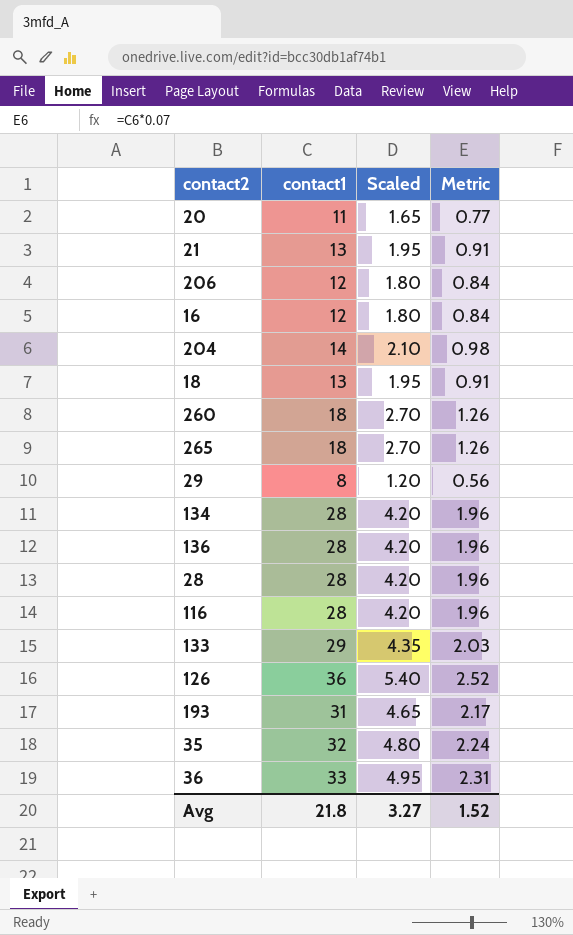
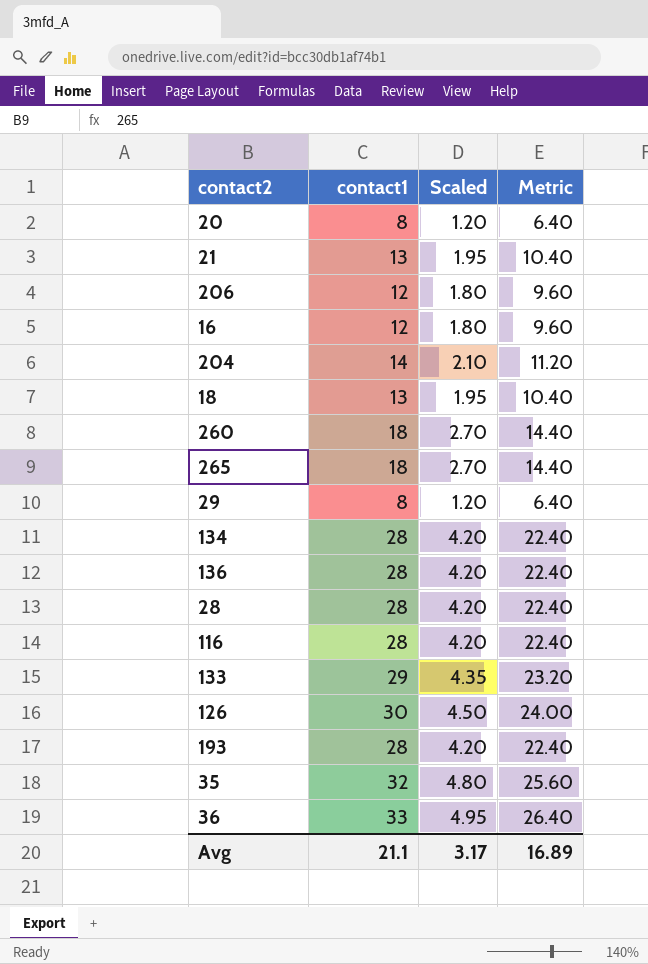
column Metric | formula: [contact1] * 0.07 -> [contact1] * 0.8
20 | contact1: 11 -> 8
20 | Scaled: 1.65 -> 1.20
126 | contact1: 36 -> 30
126 | Scaled: 5.40 -> 4.50
193 | contact1: 31 -> 28
193 | Scaled: 4.65 -> 4.20
Avg | contact1: 21.8 -> 21.1
Avg | Scaled: 3.27 -> 3.17
Avg | Metric: 1.52 -> 16.89

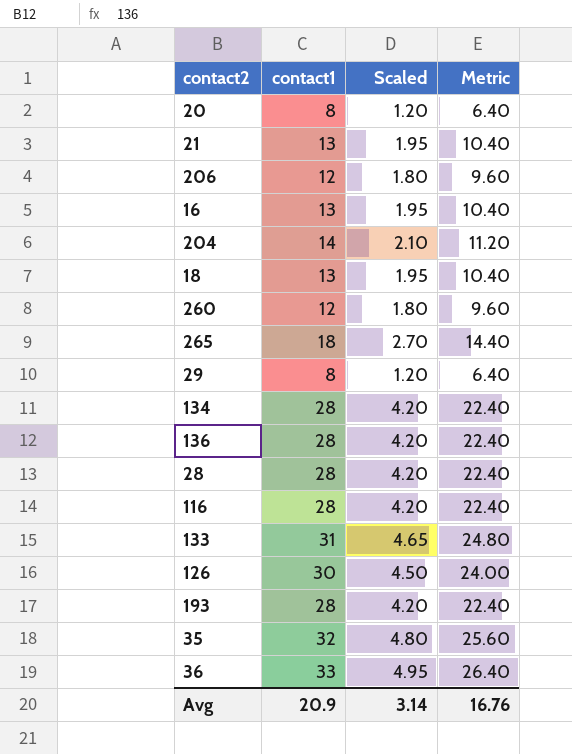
16 | contact1: 12 -> 13
16 | Scaled: 1.80 -> 1.95
16 | Metric: 9.60 -> 10.40
260 | contact1: 18 -> 12
260 | Scaled: 2.70 -> 1.80
260 | Metric: 14.40 -> 9.60
133 | contact1: 29 -> 31
133 | Scaled: 4.35 -> 4.65
133 | Metric: 23.20 -> 24.80
Avg | contact1: 21.1 -> 20.9
Avg | Scaled: 3.17 -> 3.14
Avg | Metric: 16.89 -> 16.76

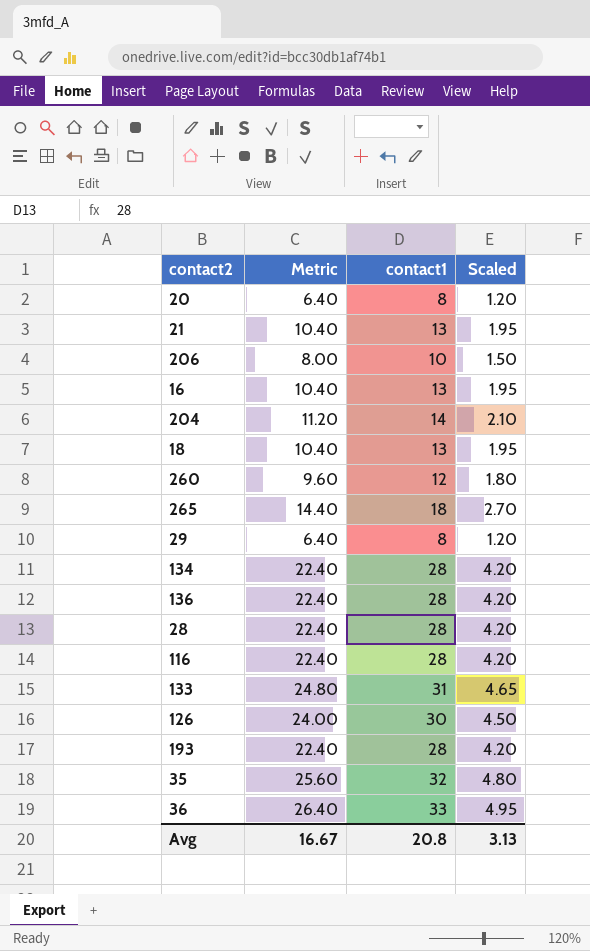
column Metric | position: 4 -> 2
206 | Metric: 9.60 -> 8.00
206 | contact1: 12 -> 10
206 | Scaled: 1.80 -> 1.50
Avg | Metric: 16.76 -> 16.67
Avg | contact1: 20.9 -> 20.8
Avg | Scaled: 3.14 -> 3.13

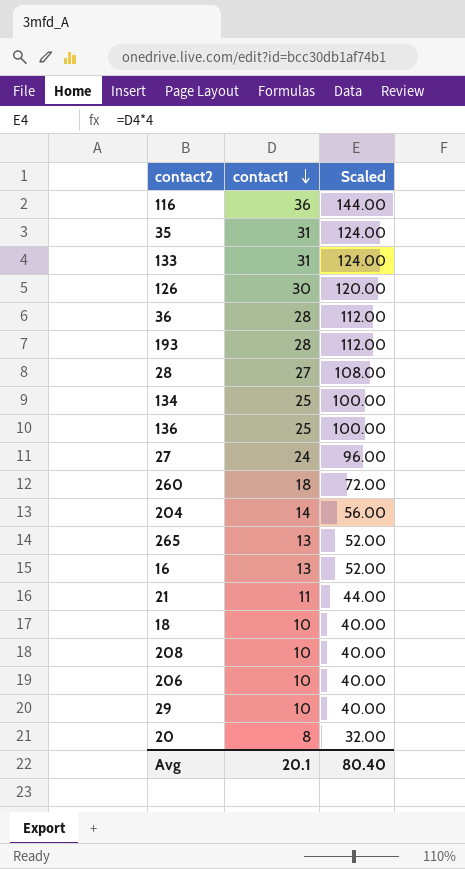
row order: none -> contact1 descending
column Metric | formula: [contact1] * 0.8 -> none
column Scaled | formula: [contact1] * 0.15 -> [contact1] * 4
116 | contact1: 28 -> 36
35 | contact1: 32 -> 31
36 | contact1: 33 -> 28
28 | contact1: 28 -> 27
134 | contact1: 28 -> 25
136 | contact1: 28 -> 25
row 27: none -> 24 | 96.00
260 | contact1: 12 -> 18
265 | contact1: 18 -> 13
21 | contact1: 13 -> 11
18 | contact1: 13 -> 10
row 208: none -> 10 | 40.00
29 | contact1: 8 -> 10
Avg | contact1: 20.8 -> 20.1
Avg | Scaled: 3.13 -> 80.40

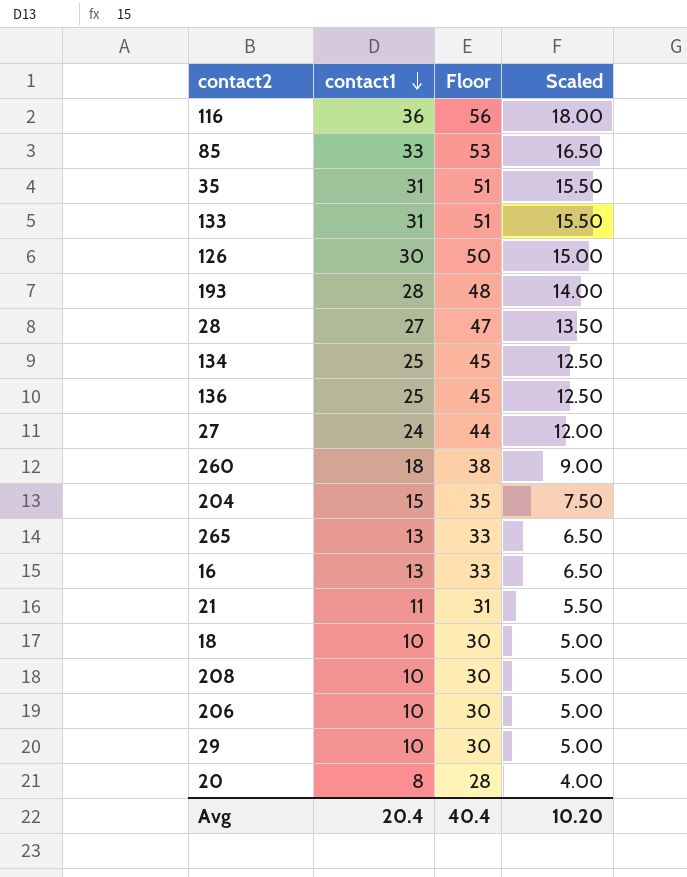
column Floor | formula: none -> [contact1] + 20
column Scaled | formula: [contact1] * 4 -> [contact1] * 0.5
row 36: 28 | 112.00 -> none
row 85: none -> 33 | 53 | 16.50
204 | contact1: 14 -> 15
Avg | contact1: 20.1 -> 20.4
Avg | Scaled: 80.40 -> 10.20

